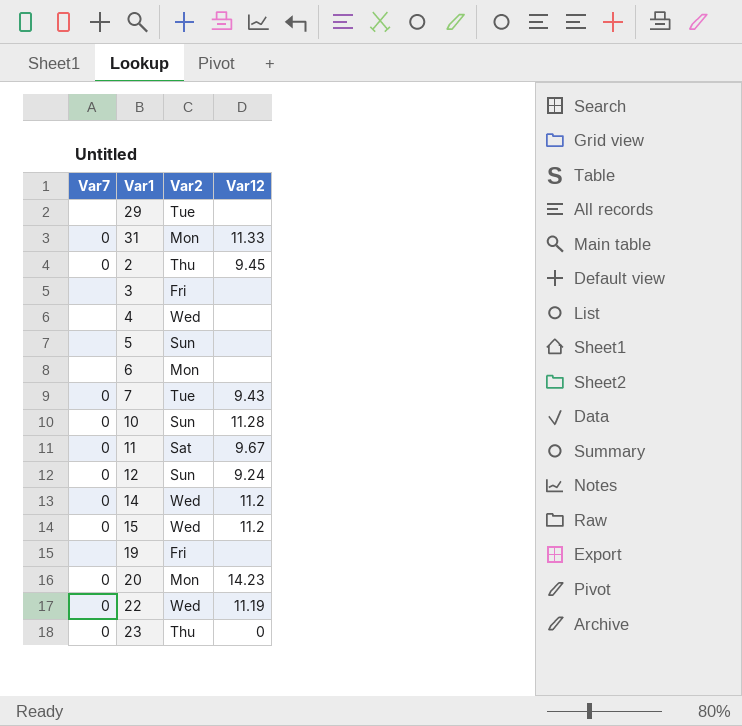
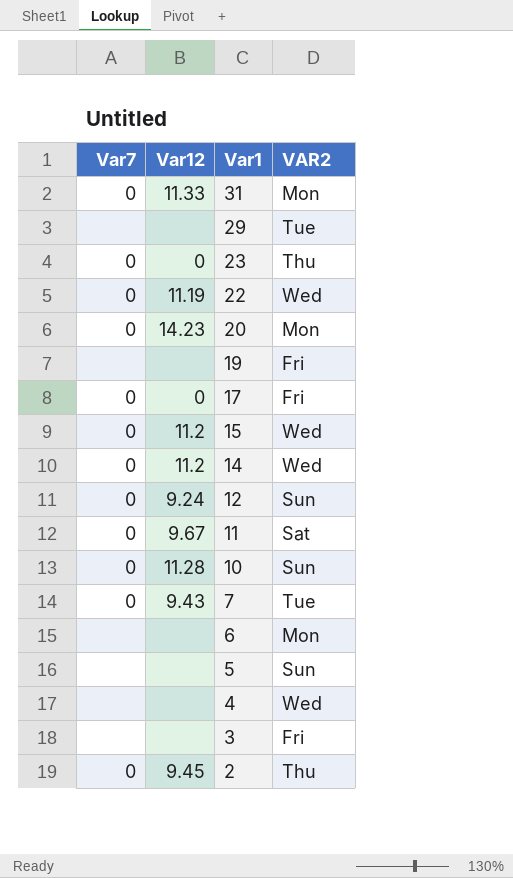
row order: none -> Var1 descending
column Var12 | position: 4 -> 2
column name: Var2 -> VAR2
row 17: none -> 0 | 0 | Fri

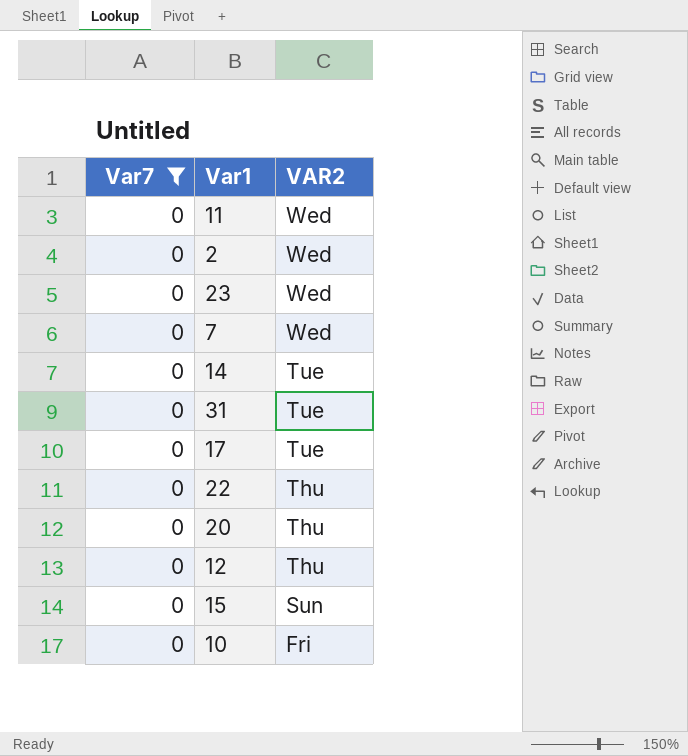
filter: none -> Var7 = 0
row order: Var1 descending -> VAR2 descending
column Var12 | position: 2 -> none
11 | VAR2: Sat -> Wed
2 | VAR2: Thu -> Wed
23 | VAR2: Thu -> Wed
7 | VAR2: Tue -> Wed
14 | VAR2: Wed -> Tue
31 | VAR2: Mon -> Tue
17 | VAR2: Fri -> Tue
22 | VAR2: Wed -> Thu
20 | VAR2: Mon -> Thu
12 | VAR2: Sun -> Thu
15 | VAR2: Wed -> Sun
10 | VAR2: Sun -> Fri

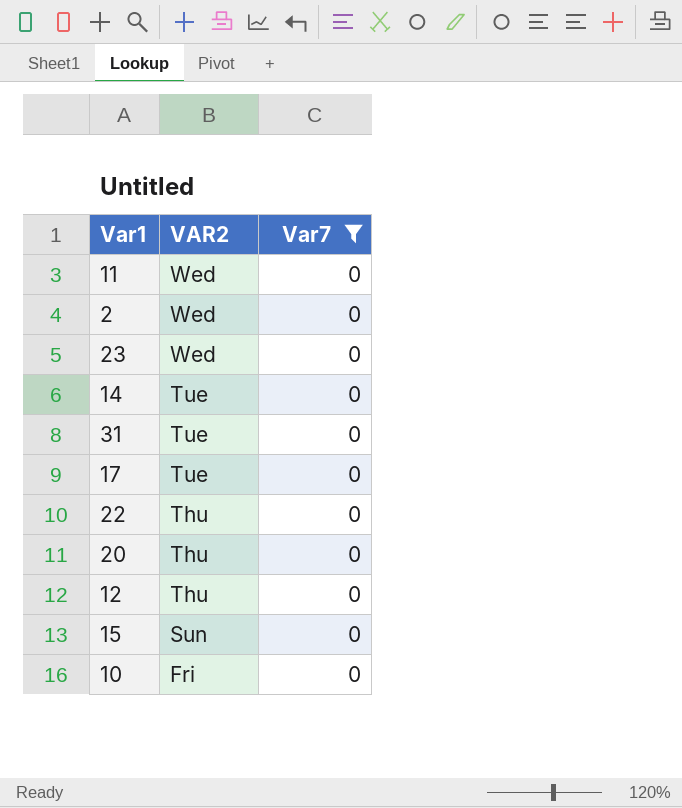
column Var7 | position: 1 -> 3
row 7: 0 | Wed -> none

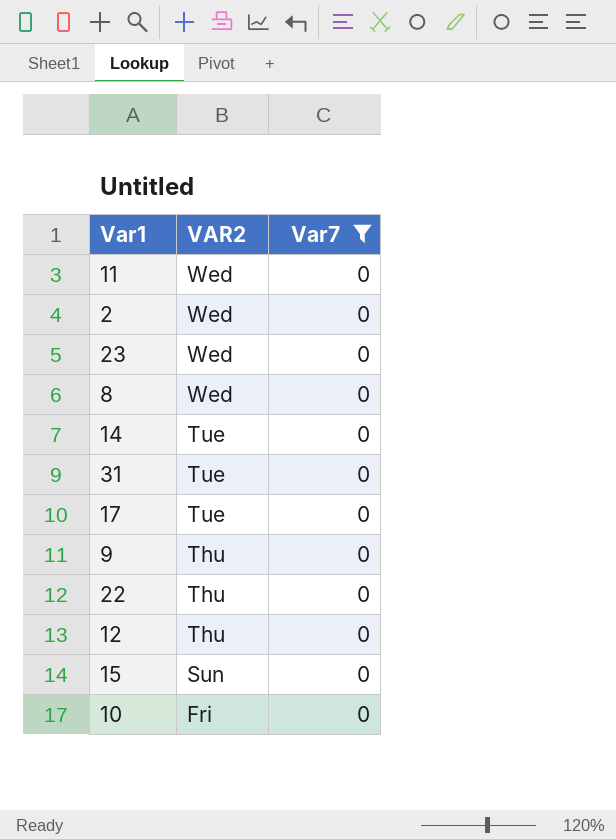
row 20: Thu | 0 -> none
row 8: none -> Wed | 0
row 9: none -> Thu | 0

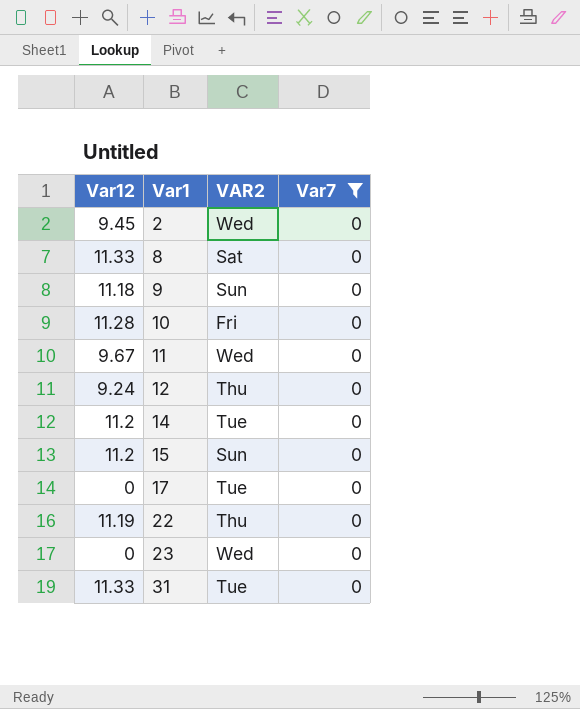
row order: VAR2 descending -> Var1 ascending
column Var12 | position: none -> 1
8 | VAR2: Wed -> Sat
9 | VAR2: Thu -> Sun

